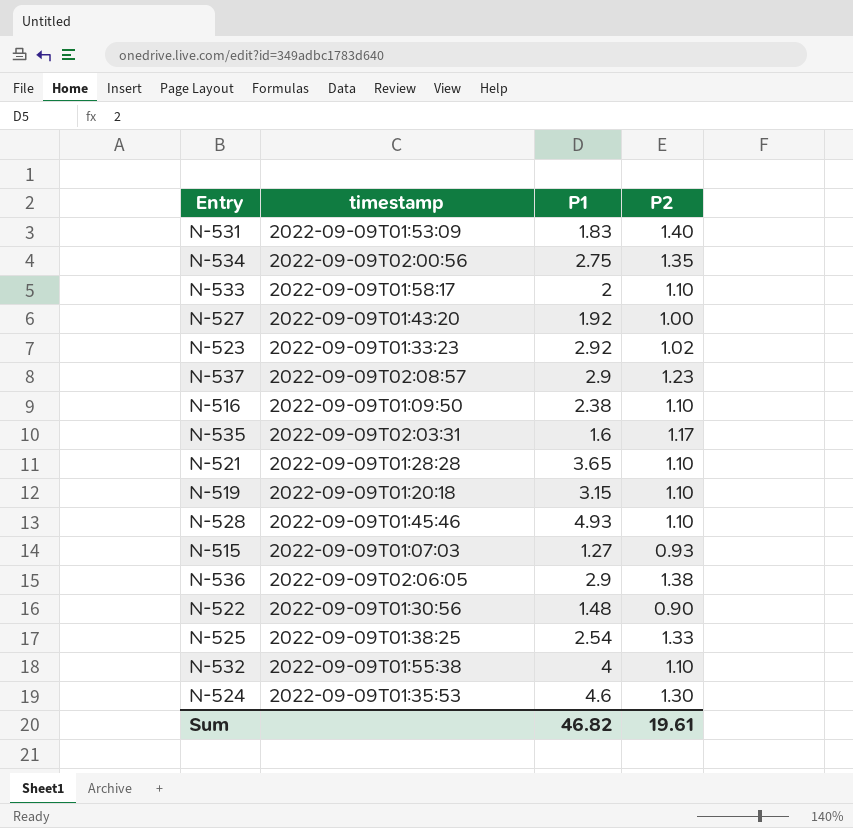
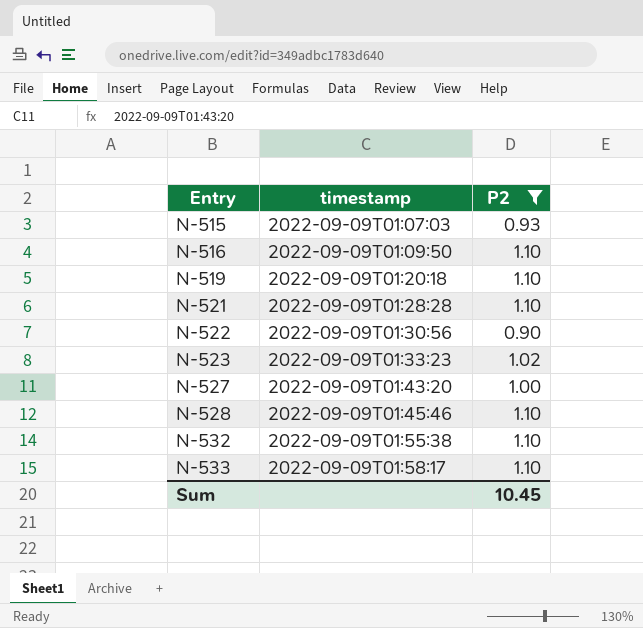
filter: none -> P2 <= 1.10
row order: none -> Entry ascending
column P1 | position: 3 -> none
Sum | P2: 19.61 -> 10.45

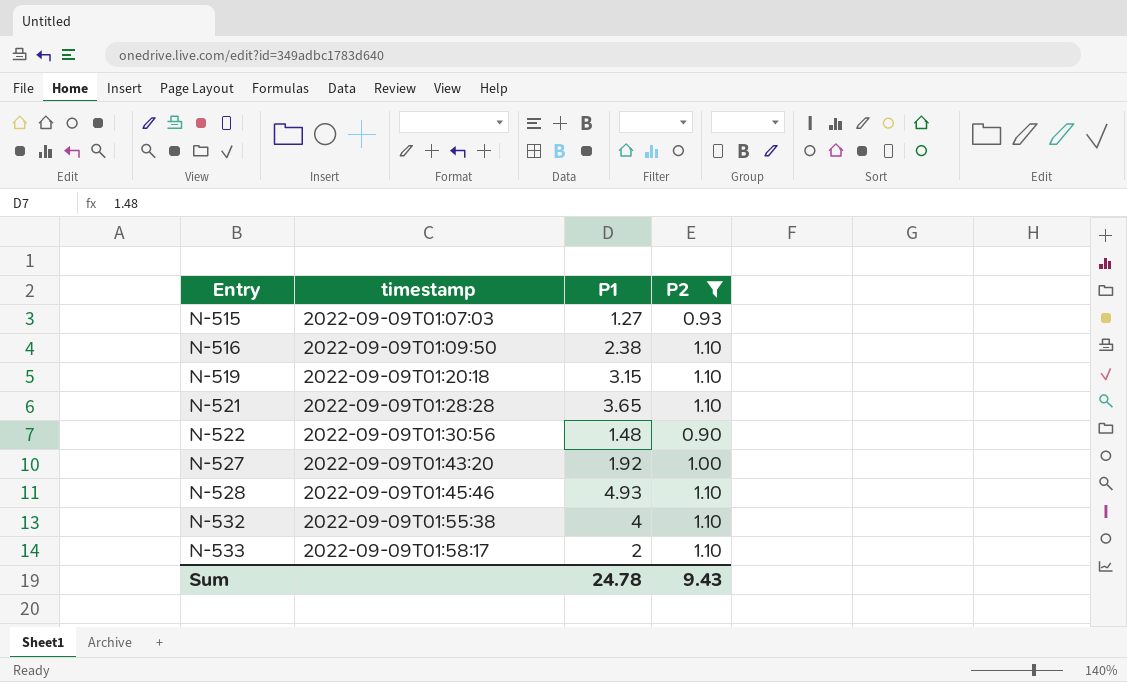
column P1 | position: none -> 3
row N-523: 2022-09-09T01:33:23 | 1.02 -> none
Sum | P2: 10.45 -> 9.43

